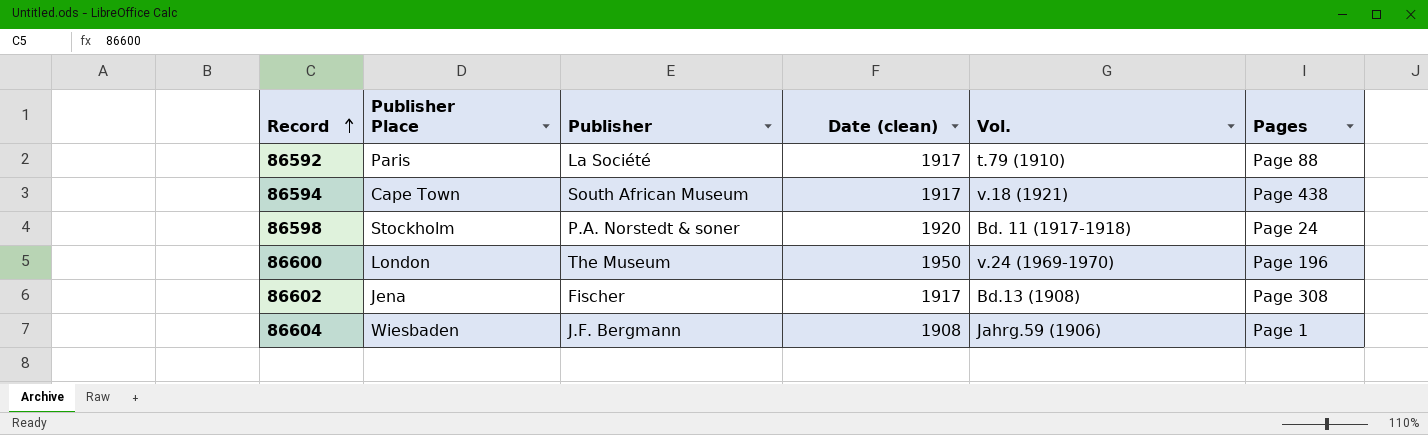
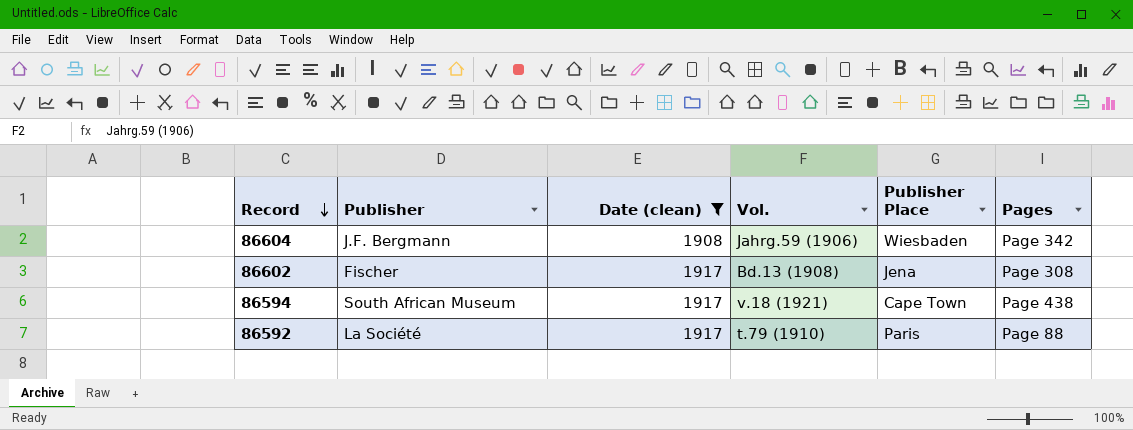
filter: none -> Date (clean) <= 1917
row order: Record ascending -> Record descending
column Publisher Place | position: 2 -> 5
86604 | Pages: Page 1 -> Page 342

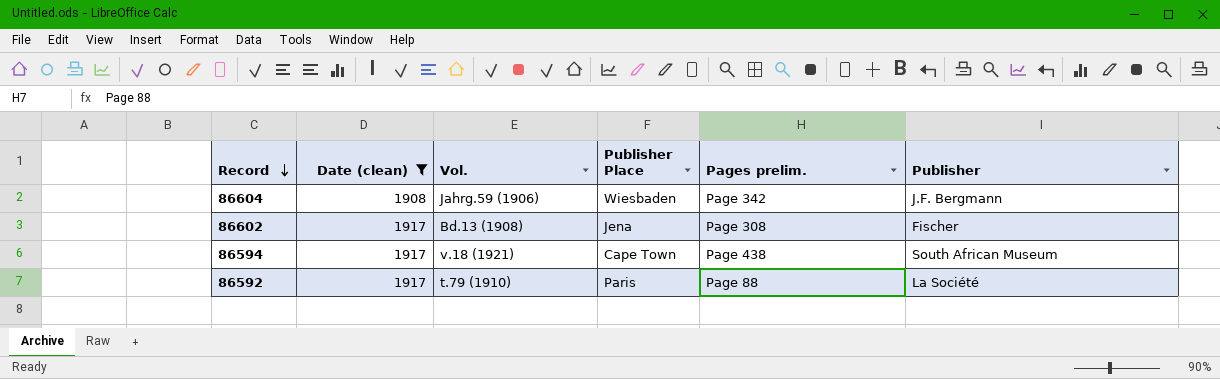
column name: Pages -> Pages prelim.
column Publisher | position: 2 -> 6

